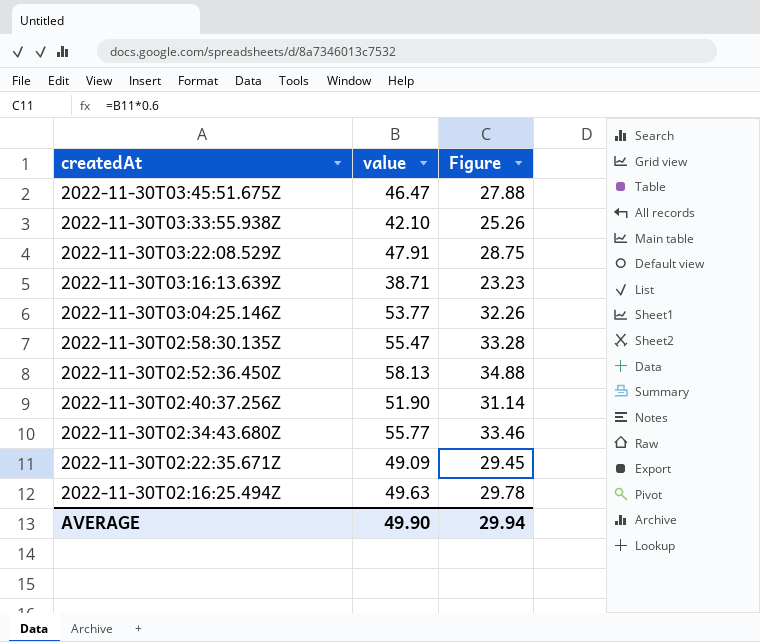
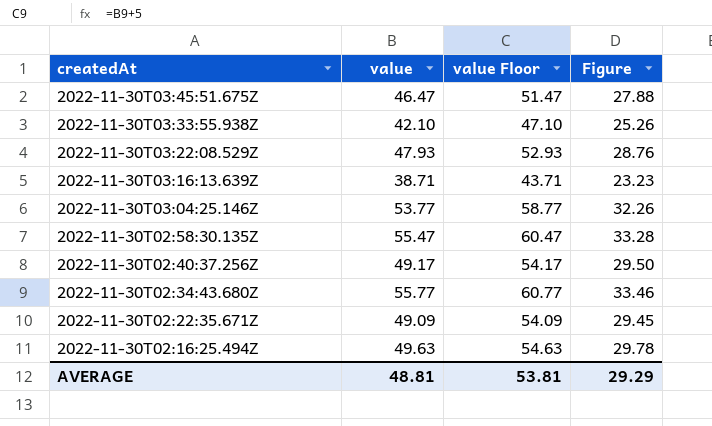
column value Floor | formula: none -> [value] + 5
row 2022-11-30T02:52:36.450Z: 58.13 | 34.88 -> none
2022-11-30T03:22:08.529Z | value: 47.91 -> 47.93
2022-11-30T03:22:08.529Z | Figure: 28.75 -> 28.76
2022-11-30T02:40:37.256Z | value: 51.90 -> 49.17
2022-11-30T02:40:37.256Z | Figure: 31.14 -> 29.50
AVERAGE | value: 49.90 -> 48.81
AVERAGE | Figure: 29.94 -> 29.29

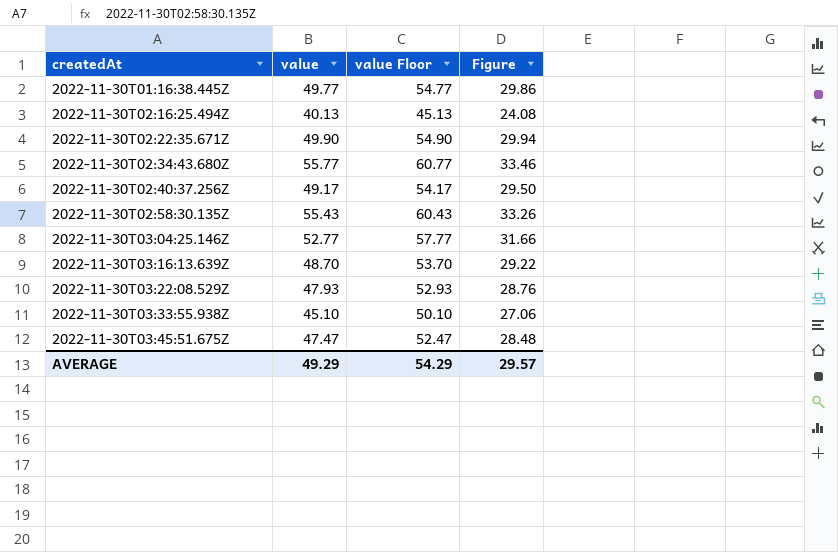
row order: createdAt descending -> createdAt ascending
row 2022-11-30T01:16:38.445Z: none -> 49.77 | 54.77 | 29.86
2022-11-30T02:16:25.494Z | value: 49.63 -> 40.13
2022-11-30T02:16:25.494Z | value Floor: 54.63 -> 45.13
2022-11-30T02:16:25.494Z | Figure: 29.78 -> 24.08
2022-11-30T02:22:35.671Z | value: 49.09 -> 49.90
2022-11-30T02:22:35.671Z | value Floor: 54.09 -> 54.90
2022-11-30T02:22:35.671Z | Figure: 29.45 -> 29.94
2022-11-30T02:58:30.135Z | value: 55.47 -> 55.43
2022-11-30T02:58:30.135Z | value Floor: 60.47 -> 60.43
2022-11-30T02:58:30.135Z | Figure: 33.28 -> 33.26
2022-11-30T03:04:25.146Z | value: 53.77 -> 52.77
2022-11-30T03:04:25.146Z | value Floor: 58.77 -> 57.77
2022-11-30T03:04:25.146Z | Figure: 32.26 -> 31.66
2022-11-30T03:16:13.639Z | value: 38.71 -> 48.70
2022-11-30T03:16:13.639Z | value Floor: 43.71 -> 53.70
2022-11-30T03:16:13.639Z | Figure: 23.23 -> 29.22
2022-11-30T03:33:55.938Z | value: 42.10 -> 45.10
2022-11-30T03:33:55.938Z | value Floor: 47.10 -> 50.10
2022-11-30T03:33:55.938Z | Figure: 25.26 -> 27.06
2022-11-30T03:45:51.675Z | value: 46.47 -> 47.47
2022-11-30T03:45:51.675Z | value Floor: 51.47 -> 52.47
2022-11-30T03:45:51.675Z | Figure: 27.88 -> 28.48
AVERAGE | value: 48.81 -> 49.29
AVERAGE | value Floor: 53.81 -> 54.29
AVERAGE | Figure: 29.29 -> 29.57

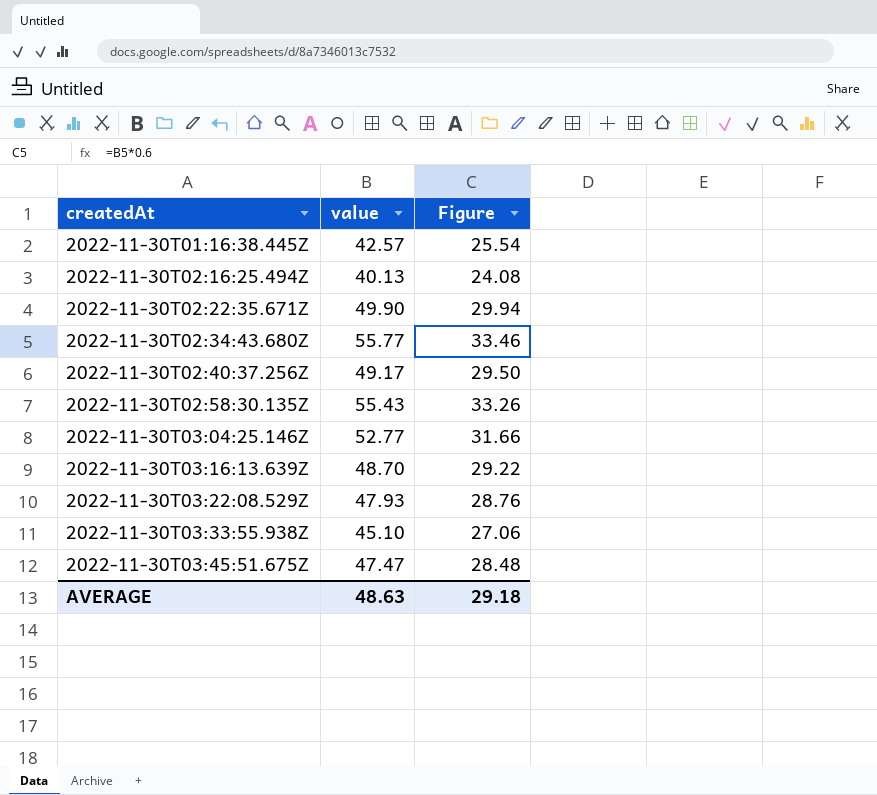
column value Floor | formula: [value] + 5 -> none
2022-11-30T01:16:38.445Z | value: 49.77 -> 42.57
2022-11-30T01:16:38.445Z | Figure: 29.86 -> 25.54
AVERAGE | value: 49.29 -> 48.63
AVERAGE | Figure: 29.57 -> 29.18

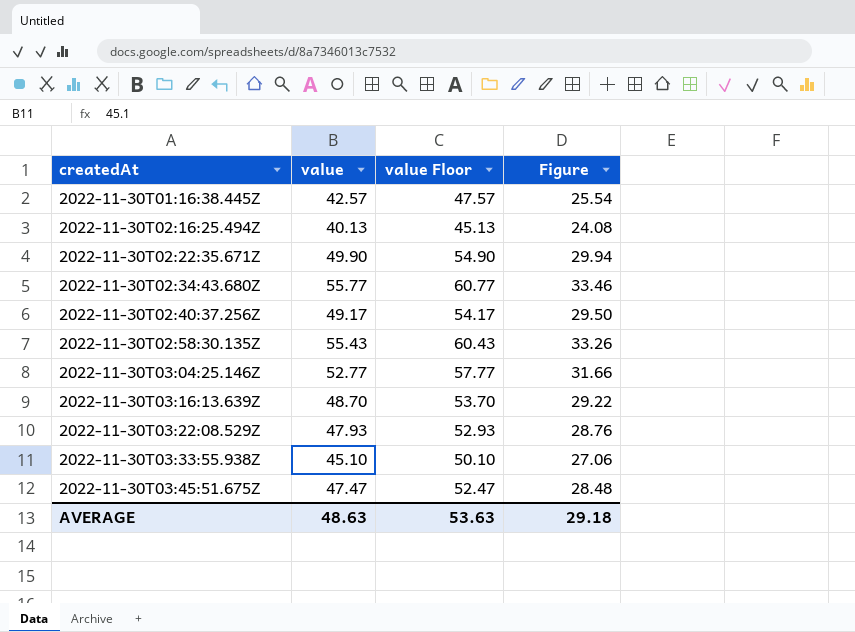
column value Floor | formula: none -> [value] + 5

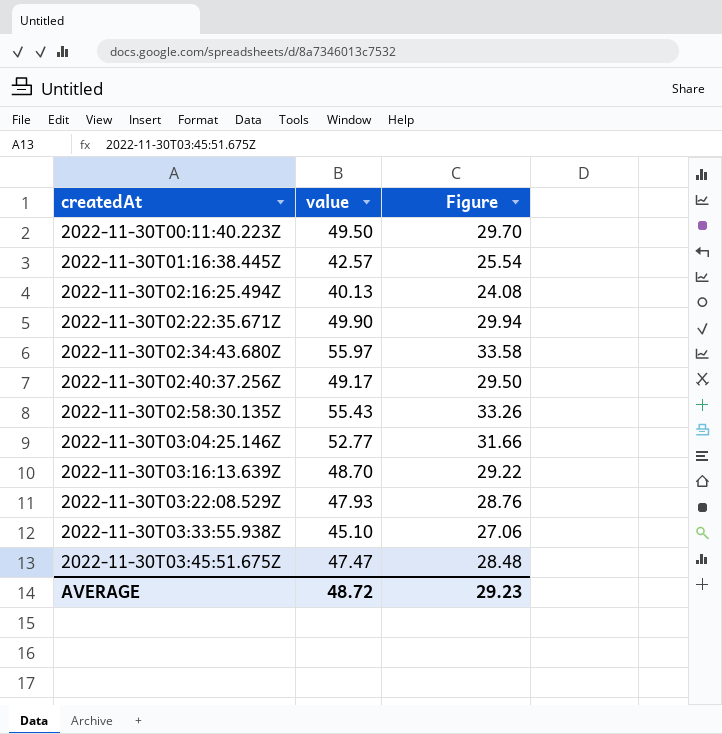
column value Floor | formula: [value] + 5 -> none
row 2022-11-30T00:11:40.223Z: none -> 49.50 | 29.70
2022-11-30T02:34:43.680Z | value: 55.77 -> 55.97
2022-11-30T02:34:43.680Z | Figure: 33.46 -> 33.58
AVERAGE | value: 48.63 -> 48.72
AVERAGE | Figure: 29.18 -> 29.23

